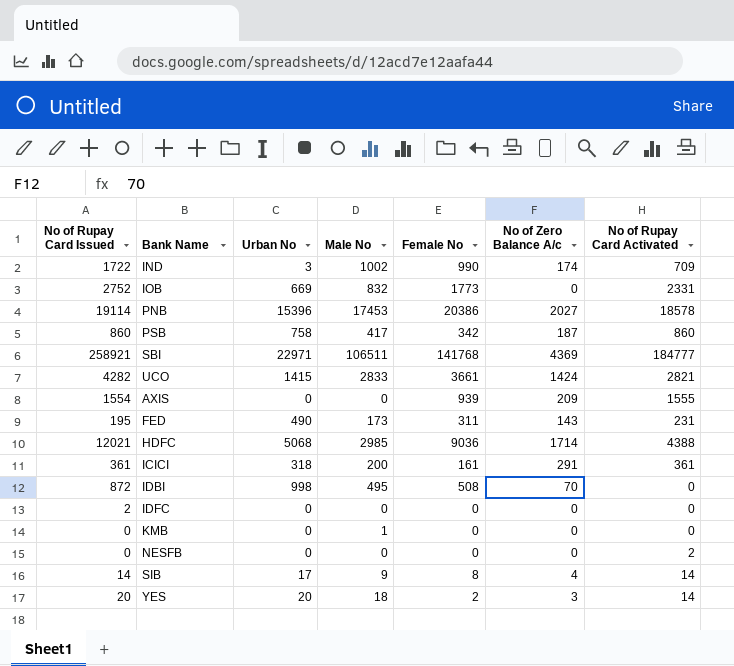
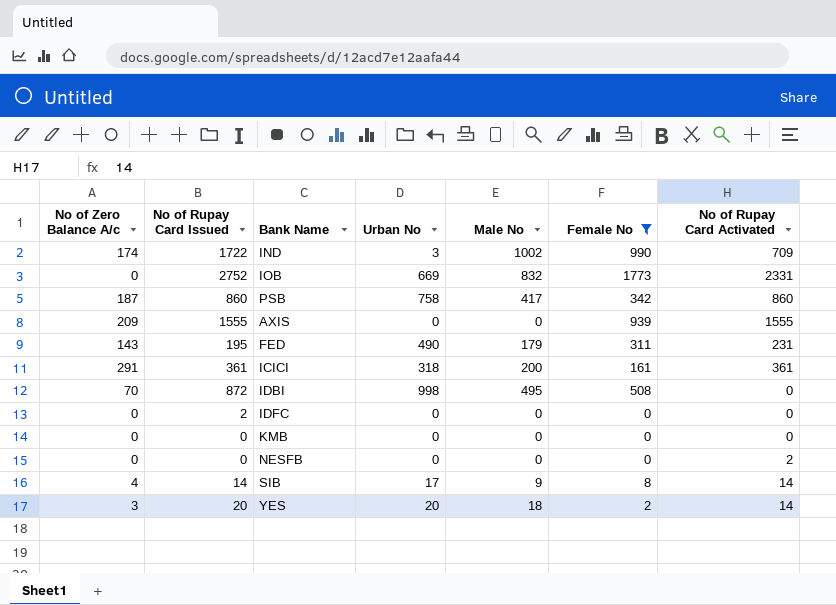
filter: none -> Female No <= 1773
column No of Zero Balance A/c | position: 6 -> 1
AXIS | No of Rupay Card Issued: 1554 -> 1555
FED | Male No: 173 -> 179
KMB | Male No: 1 -> 0

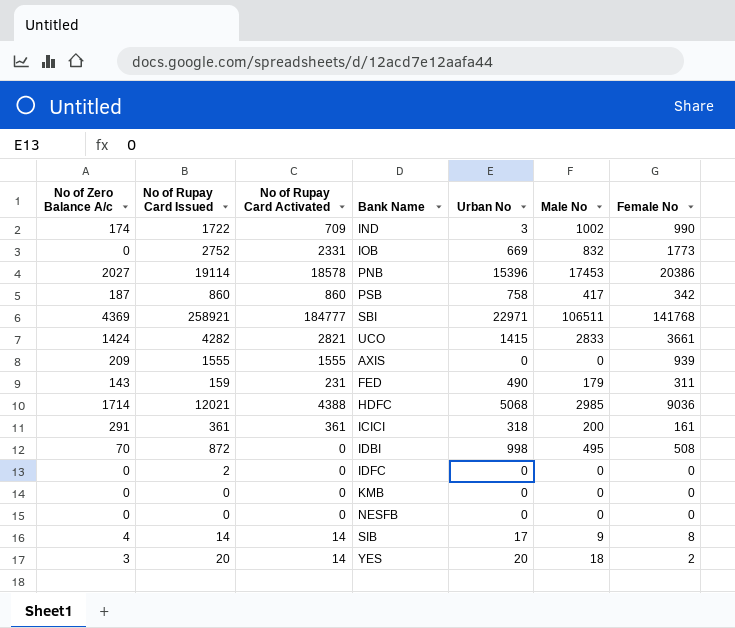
filter: Female No <= 1773 -> none
column No of Rupay Card Activated | position: 7 -> 3
FED | No of Rupay Card Issued: 195 -> 159
NESFB | No of Rupay Card Activated: 2 -> 0

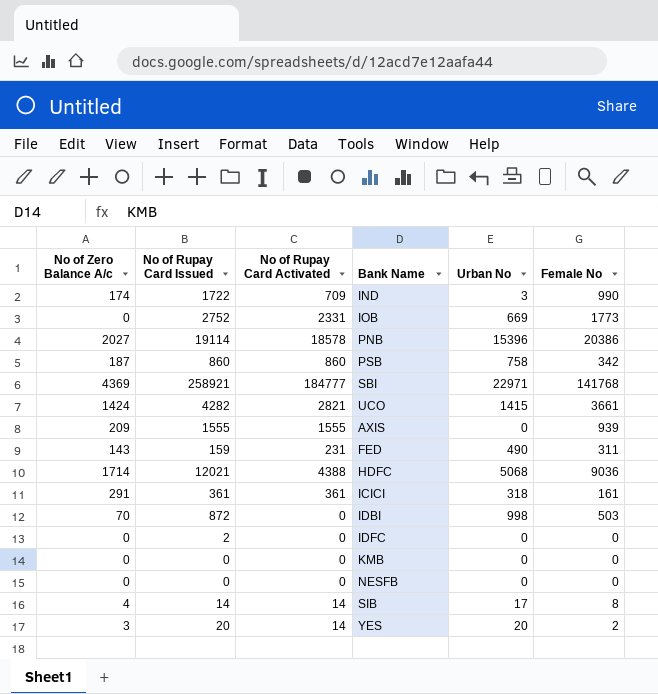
column Male No | position: 6 -> none
IDBI | Female No: 508 -> 503

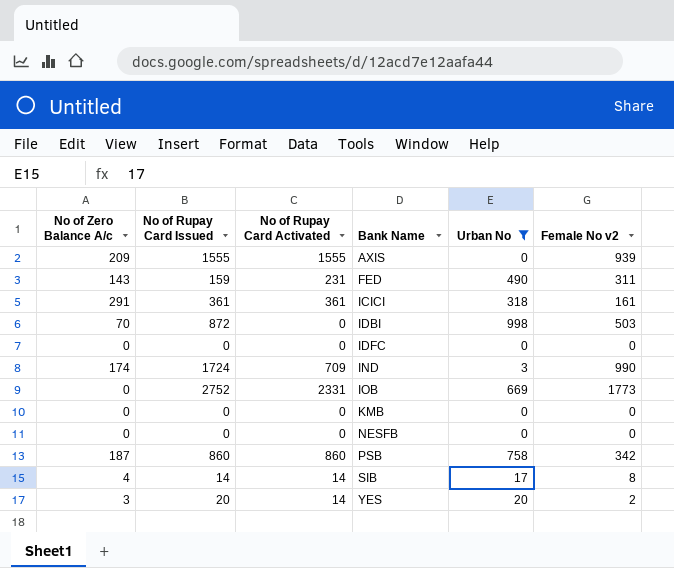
filter: none -> Urban No <= 998
row order: none -> Bank Name ascending
column name: Female No -> Female No v2
IDFC | No of Rupay Card Issued: 2 -> 0
IND | No of Rupay Card Issued: 1722 -> 1724

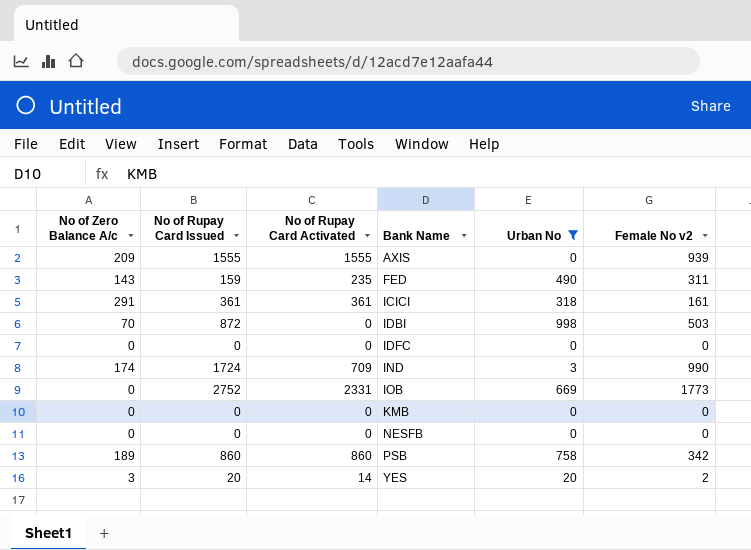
row SIB: 4 | 14 | 14 | 17 | 8 -> none
FED | No of Rupay Card Activated: 231 -> 235
PSB | No of Zero Balance A/c: 187 -> 189

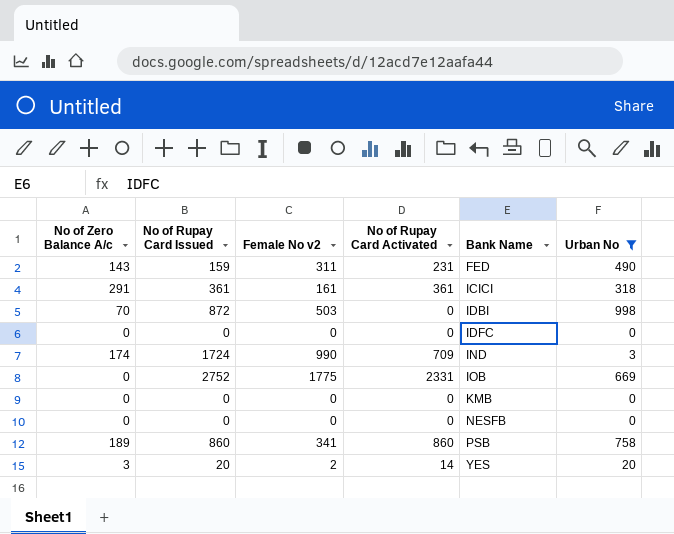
column Female No v2 | position: 6 -> 3
row AXIS: 209 | 1555 | 1555 | 0 | 939 -> none
FED | No of Rupay Card Activated: 235 -> 231
IOB | Female No v2: 1773 -> 1775
PSB | Female No v2: 342 -> 341

